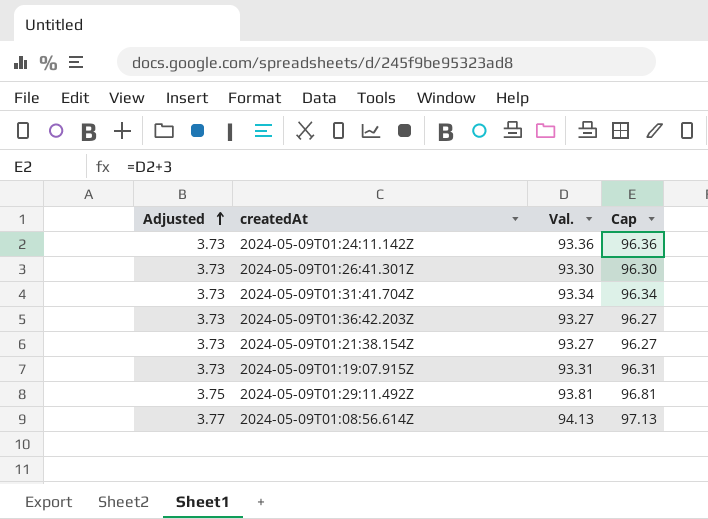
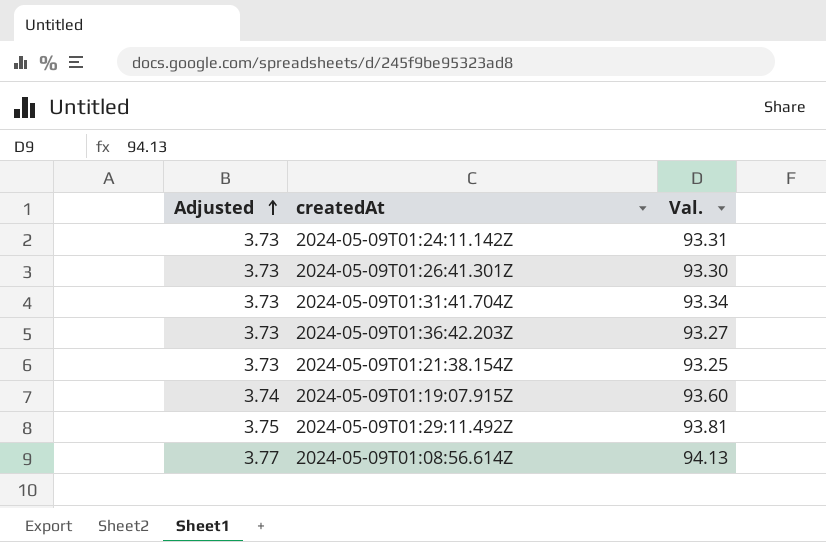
column Cap | formula: [Val.] + 3 -> none
2024-05-09T01:24:11.142Z | Val.: 93.36 -> 93.31
2024-05-09T01:21:38.154Z | Val.: 93.27 -> 93.25
2024-05-09T01:19:07.915Z | Adjusted: 3.73 -> 3.74
2024-05-09T01:19:07.915Z | Val.: 93.31 -> 93.60

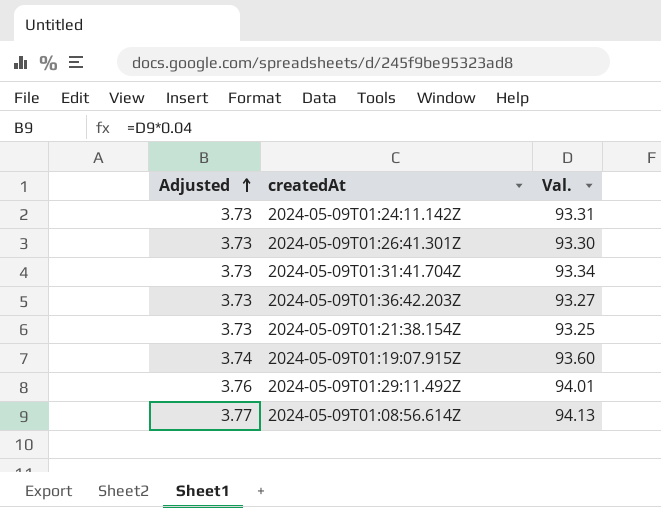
2024-05-09T01:29:11.492Z | Adjusted: 3.75 -> 3.76
2024-05-09T01:29:11.492Z | Val.: 93.81 -> 94.01

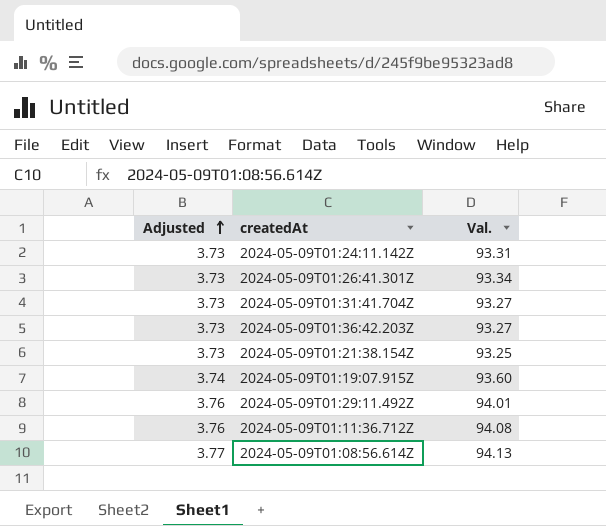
2024-05-09T01:26:41.301Z | Val.: 93.30 -> 93.34
2024-05-09T01:31:41.704Z | Val.: 93.34 -> 93.27
row 2024-05-09T01:11:36.712Z: none -> 3.76 | 94.08

